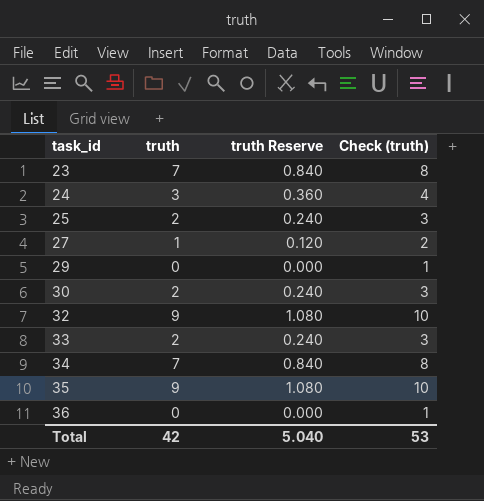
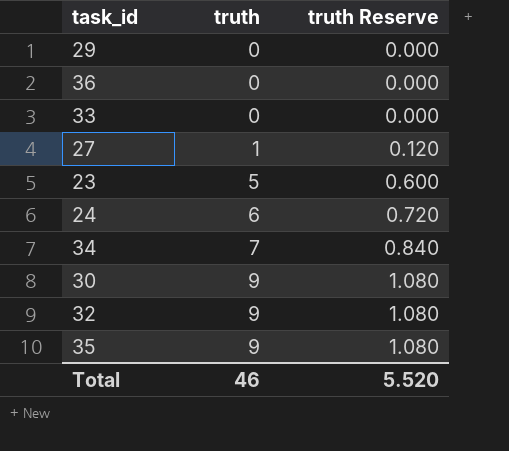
row order: task_id ascending -> truth ascending
column Check (truth) | formula: [truth] + 1 -> none
row 25: 2 | 0.240 | 3 -> none
33 | truth: 2 -> 0
33 | truth Reserve: 0.240 -> 0.000
23 | truth: 7 -> 5
23 | truth Reserve: 0.840 -> 0.600
24 | truth: 3 -> 6
24 | truth Reserve: 0.360 -> 0.720
30 | truth: 2 -> 9
30 | truth Reserve: 0.240 -> 1.080
Total | truth: 42 -> 46
Total | truth Reserve: 5.040 -> 5.520

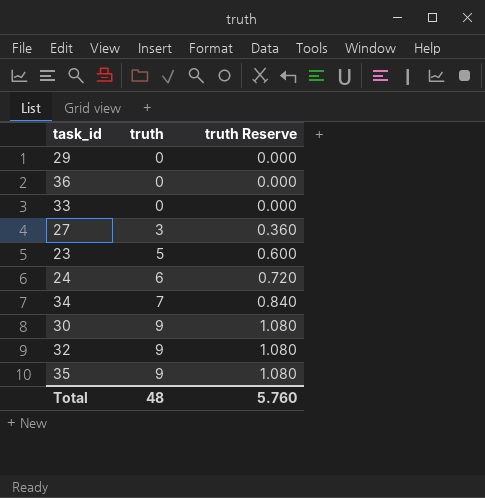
27 | truth: 1 -> 3
27 | truth Reserve: 0.120 -> 0.360
Total | truth: 46 -> 48
Total | truth Reserve: 5.520 -> 5.760

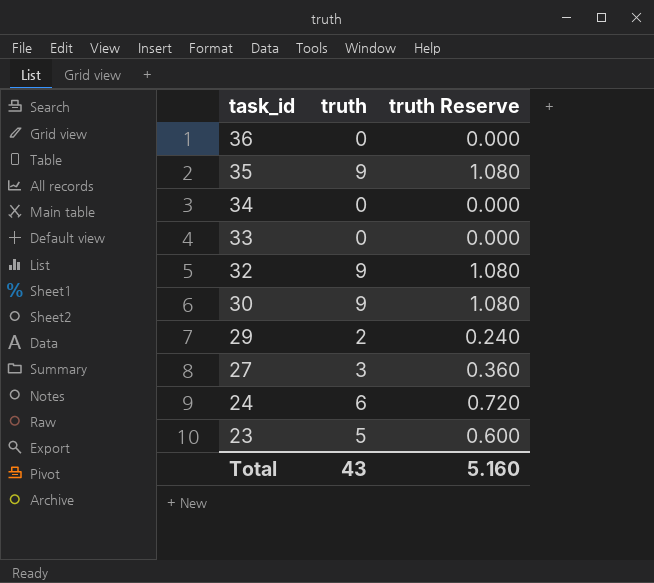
row order: truth ascending -> task_id descending
34 | truth: 7 -> 0
34 | truth Reserve: 0.840 -> 0.000
29 | truth: 0 -> 2
29 | truth Reserve: 0.000 -> 0.240
Total | truth: 48 -> 43
Total | truth Reserve: 5.760 -> 5.160

